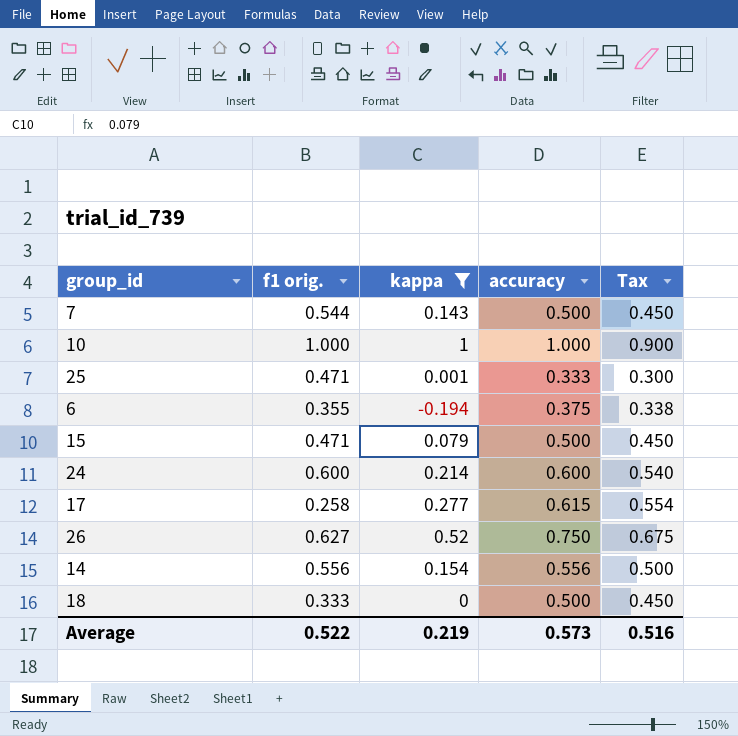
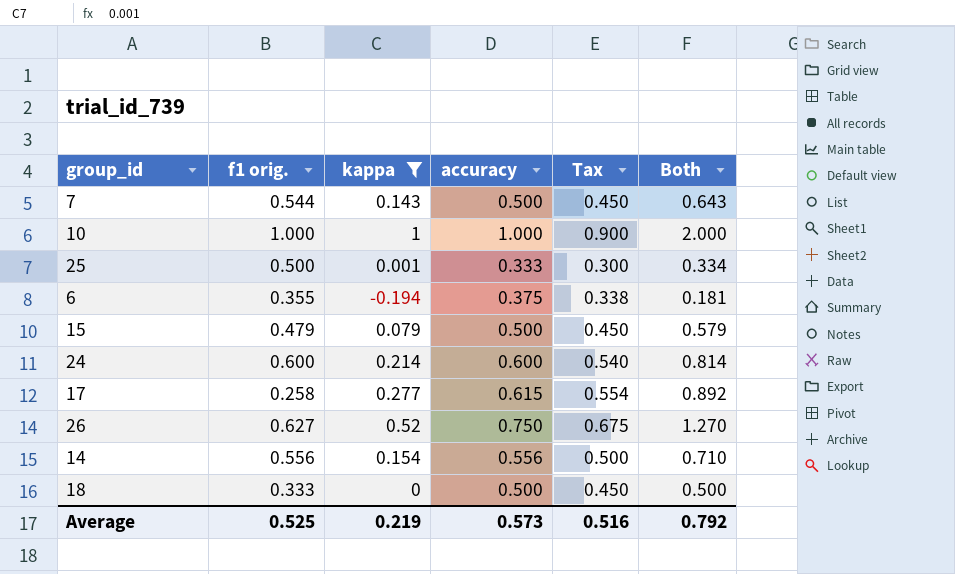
column Both | formula: none -> [kappa] + [accuracy]
25 | f1 orig.: 0.471 -> 0.500
15 | f1 orig.: 0.471 -> 0.479
Average | f1 orig.: 0.522 -> 0.525

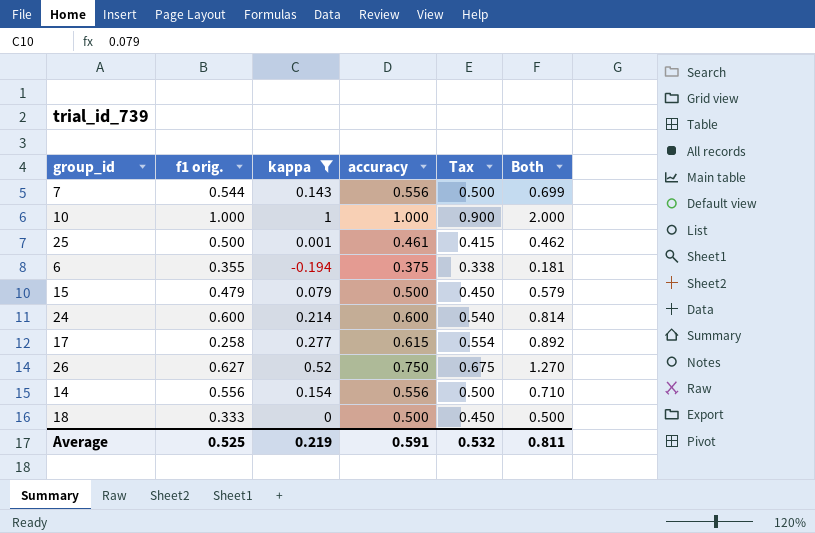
7 | accuracy: 0.500 -> 0.556
7 | Tax: 0.450 -> 0.500
7 | Both: 0.643 -> 0.699
25 | accuracy: 0.333 -> 0.461
25 | Tax: 0.300 -> 0.415
25 | Both: 0.334 -> 0.462
Average | accuracy: 0.573 -> 0.591
Average | Tax: 0.516 -> 0.532
Average | Both: 0.792 -> 0.811

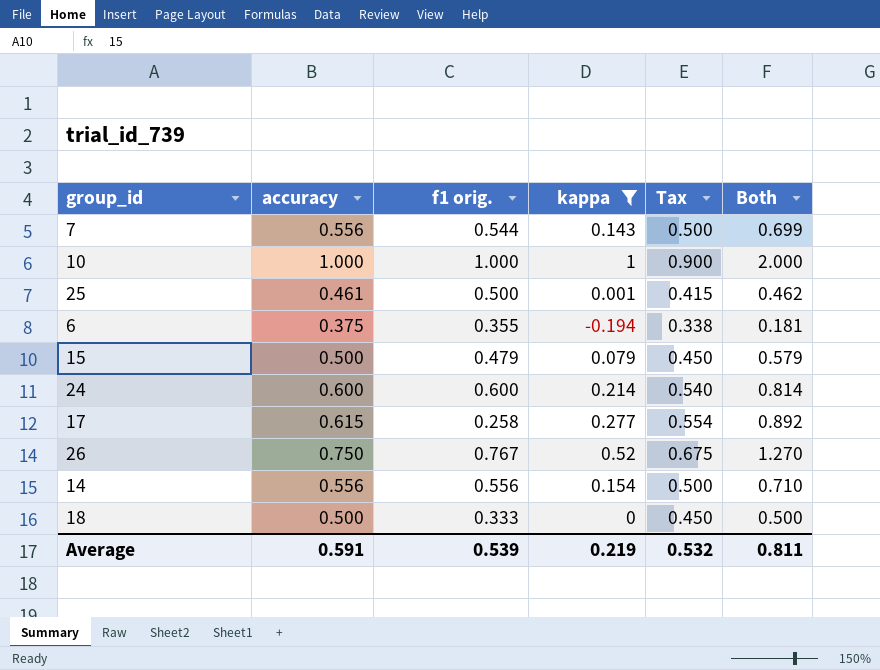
column accuracy | position: 4 -> 2
26 | f1 orig.: 0.627 -> 0.767
Average | f1 orig.: 0.525 -> 0.539

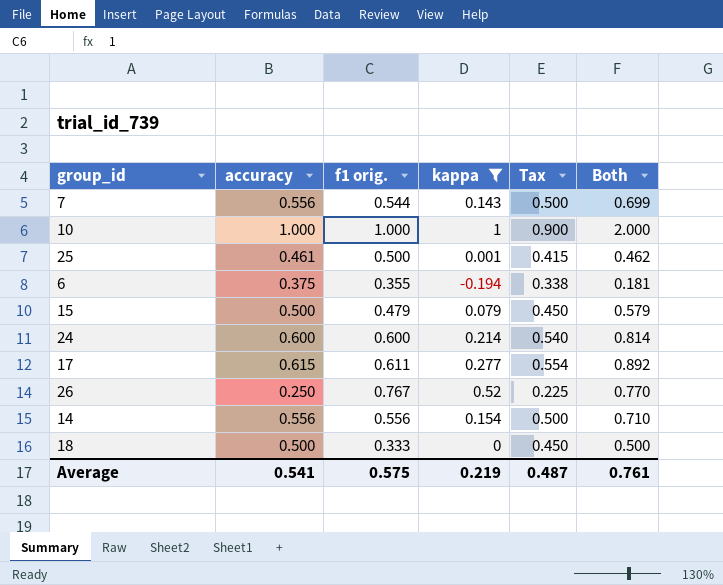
17 | f1 orig.: 0.258 -> 0.611
26 | accuracy: 0.750 -> 0.250
26 | Tax: 0.675 -> 0.225
26 | Both: 1.270 -> 0.770
Average | accuracy: 0.591 -> 0.541
Average | f1 orig.: 0.539 -> 0.575
Average | Tax: 0.532 -> 0.487
Average | Both: 0.811 -> 0.761

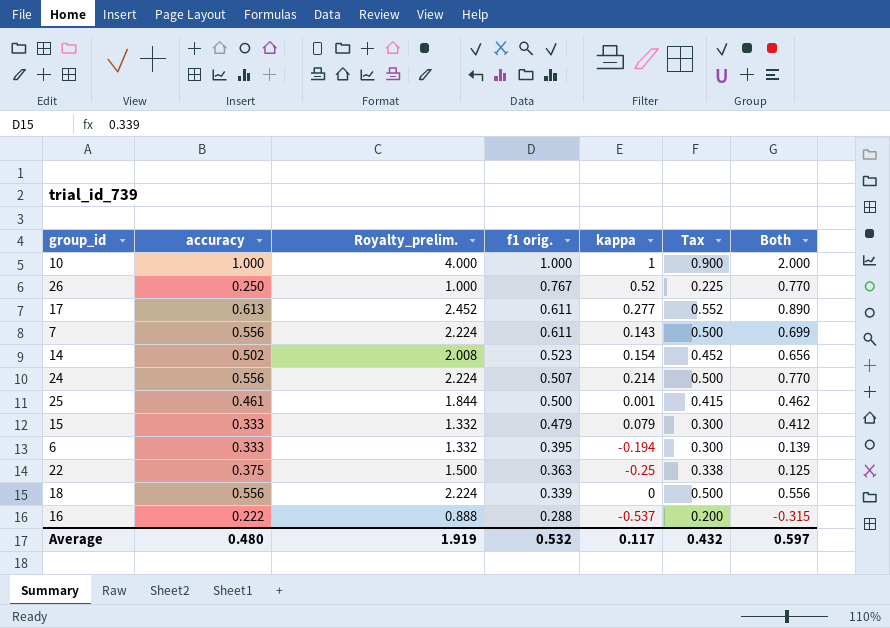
filter: kappa >= -0.194 -> none
row order: none -> f1 orig. descending
column Royalty_prelim. | formula: none -> [accuracy] * 4
17 | accuracy: 0.615 -> 0.613
17 | Tax: 0.554 -> 0.552
17 | Both: 0.892 -> 0.890
7 | f1 orig.: 0.544 -> 0.611
14 | accuracy: 0.556 -> 0.502
14 | f1 orig.: 0.556 -> 0.523
14 | Tax: 0.500 -> 0.452
14 | Both: 0.710 -> 0.656
24 | accuracy: 0.600 -> 0.556
24 | f1 orig.: 0.600 -> 0.507
24 | Tax: 0.540 -> 0.500
24 | Both: 0.814 -> 0.770
15 | accuracy: 0.500 -> 0.333
15 | Tax: 0.450 -> 0.300
15 | Both: 0.579 -> 0.412
6 | accuracy: 0.375 -> 0.333
6 | f1 orig.: 0.355 -> 0.395
6 | Tax: 0.338 -> 0.300
6 | Both: 0.181 -> 0.139
18 | accuracy: 0.500 -> 0.556
18 | f1 orig.: 0.333 -> 0.339
18 | Tax: 0.450 -> 0.500
18 | Both: 0.500 -> 0.556
Average | accuracy: 0.541 -> 0.480
Average | f1 orig.: 0.575 -> 0.532
Average | kappa: 0.219 -> 0.117
Average | Tax: 0.487 -> 0.432
Average | Both: 0.761 -> 0.597

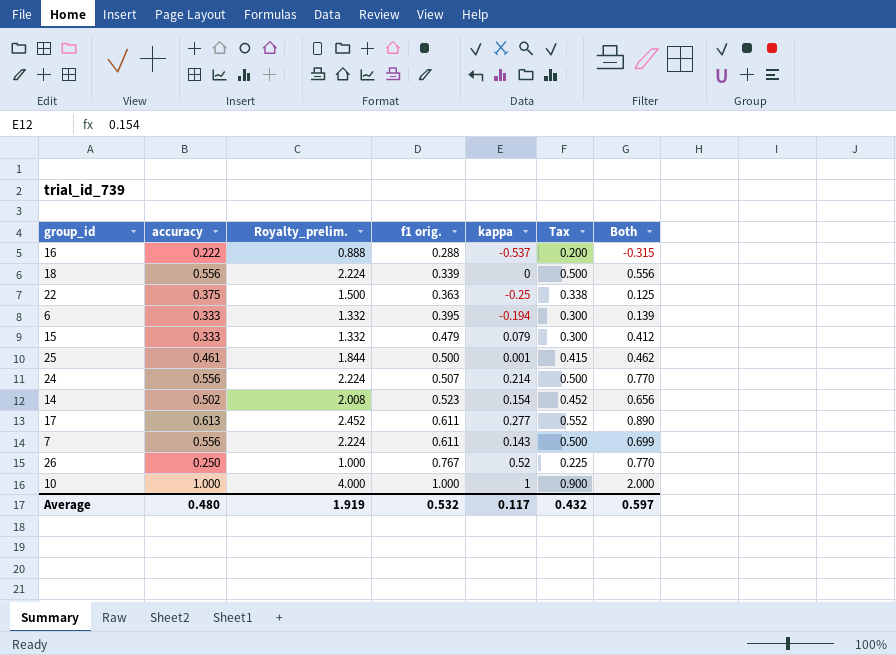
row order: f1 orig. descending -> f1 orig. ascending

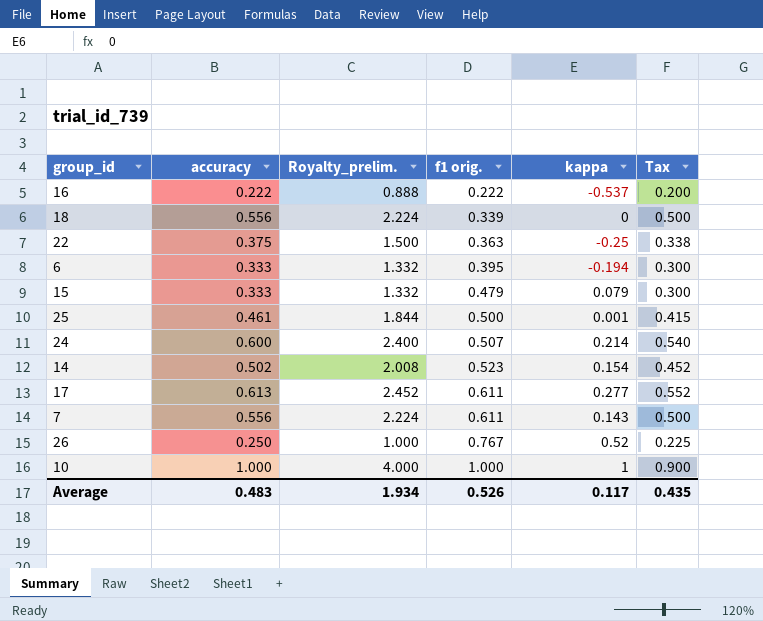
column Both | formula: [accuracy] + [kappa] -> none
16 | f1 orig.: 0.288 -> 0.222
24 | accuracy: 0.556 -> 0.600
24 | Royalty_prelim.: 2.224 -> 2.400
24 | Tax: 0.500 -> 0.540
Average | accuracy: 0.480 -> 0.483
Average | Royalty_prelim.: 1.919 -> 1.934
Average | f1 orig.: 0.532 -> 0.526
Average | Tax: 0.432 -> 0.435

